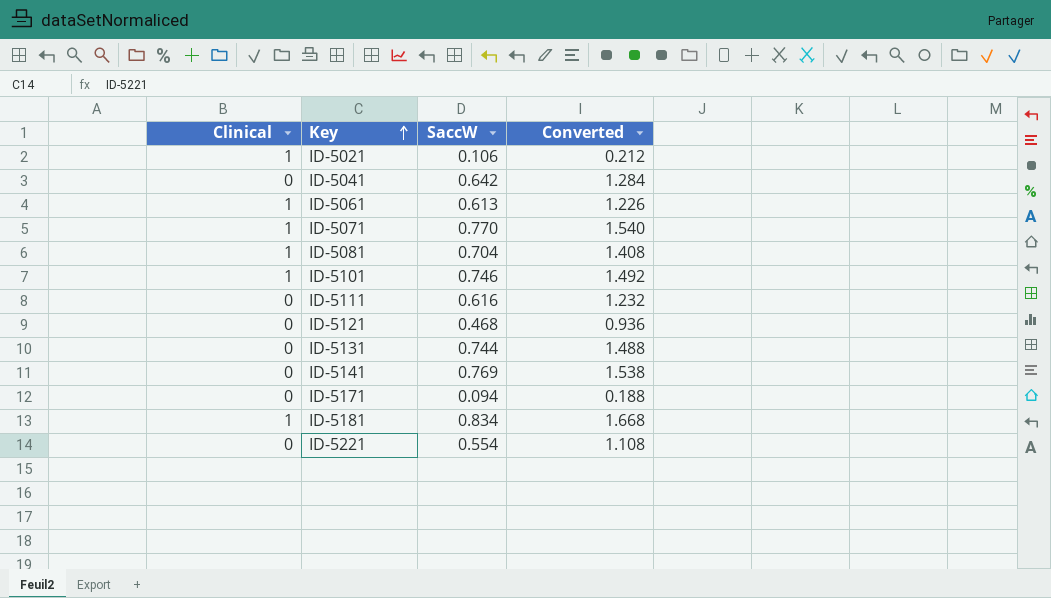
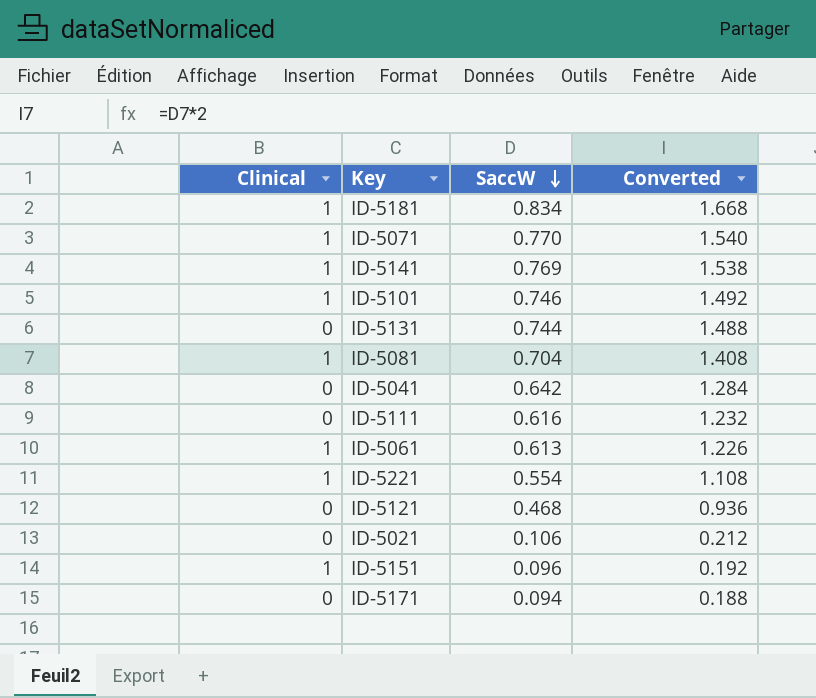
row order: Key ascending -> SaccW descending
ID-5141 | Clinical: 0 -> 1
ID-5221 | Clinical: 0 -> 1
ID-5021 | Clinical: 1 -> 0
row ID-5151: none -> 1 | 0.096 | 0.192

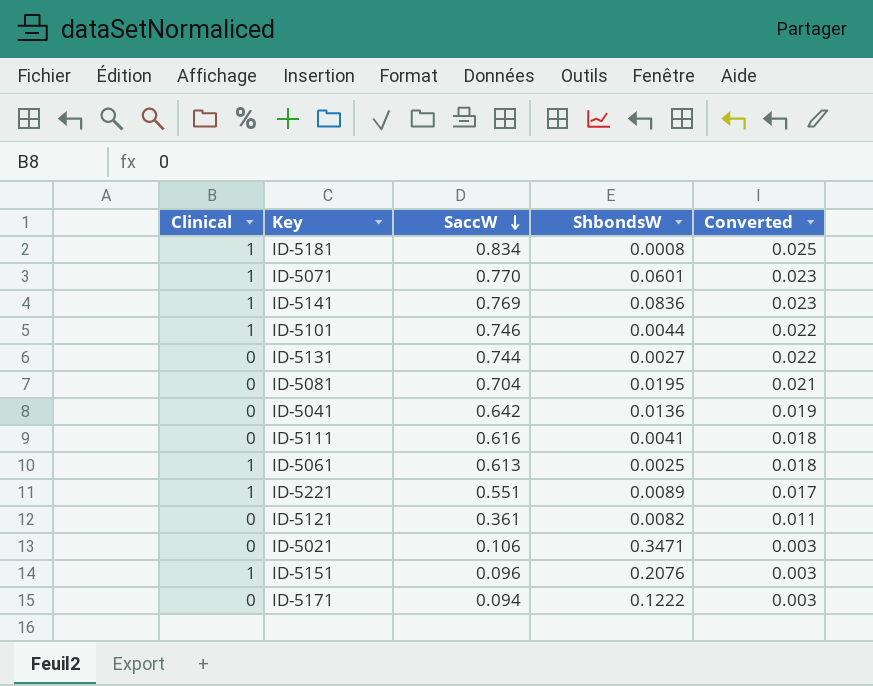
column ShbondsW | position: none -> 4
column Converted | formula: [SaccW] * 2 -> [SaccW] * 0.03
ID-5081 | Clinical: 1 -> 0
ID-5221 | SaccW: 0.554 -> 0.551
ID-5121 | SaccW: 0.468 -> 0.361

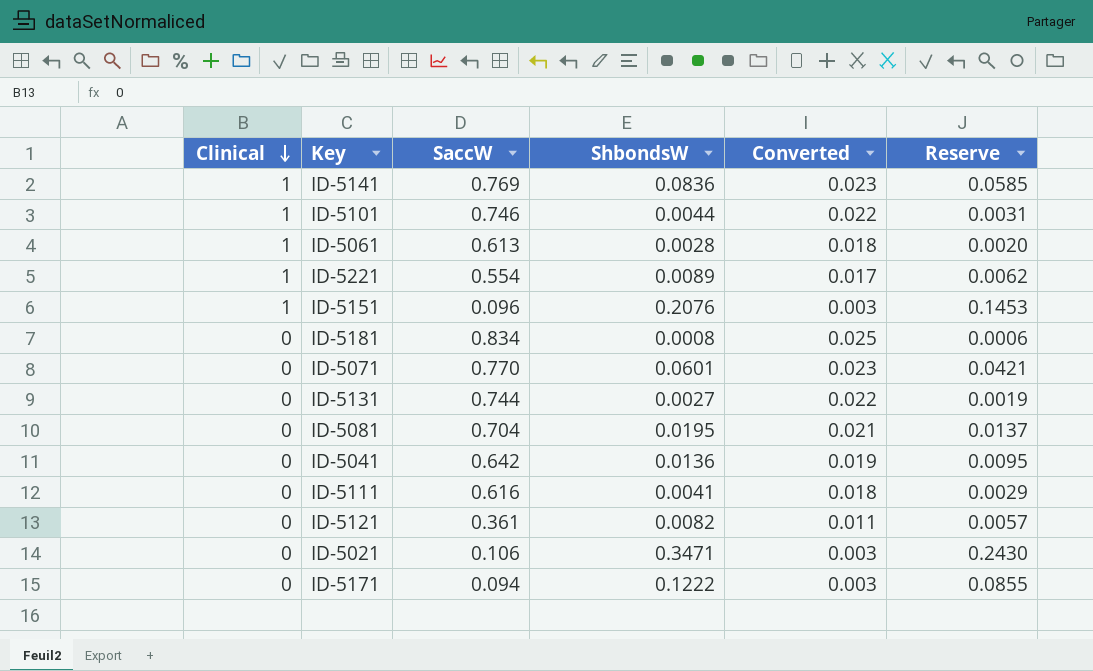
row order: SaccW descending -> Clinical descending
column Reserve | formula: none -> [ShbondsW] * 0.7
ID-5061 | ShbondsW: 0.0025 -> 0.0028
ID-5221 | SaccW: 0.551 -> 0.554
ID-5181 | Clinical: 1 -> 0
ID-5071 | Clinical: 1 -> 0

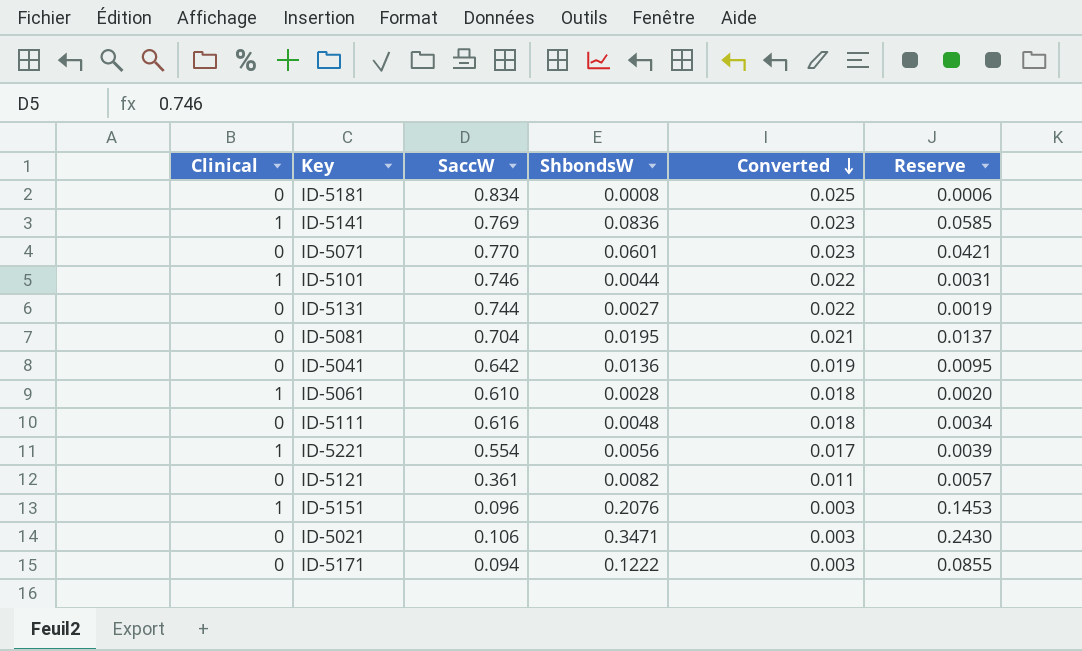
row order: Clinical descending -> Converted descending
ID-5061 | SaccW: 0.613 -> 0.610
ID-5111 | ShbondsW: 0.0041 -> 0.0048
ID-5111 | Reserve: 0.0029 -> 0.0034
ID-5221 | ShbondsW: 0.0089 -> 0.0056
ID-5221 | Reserve: 0.0062 -> 0.0039

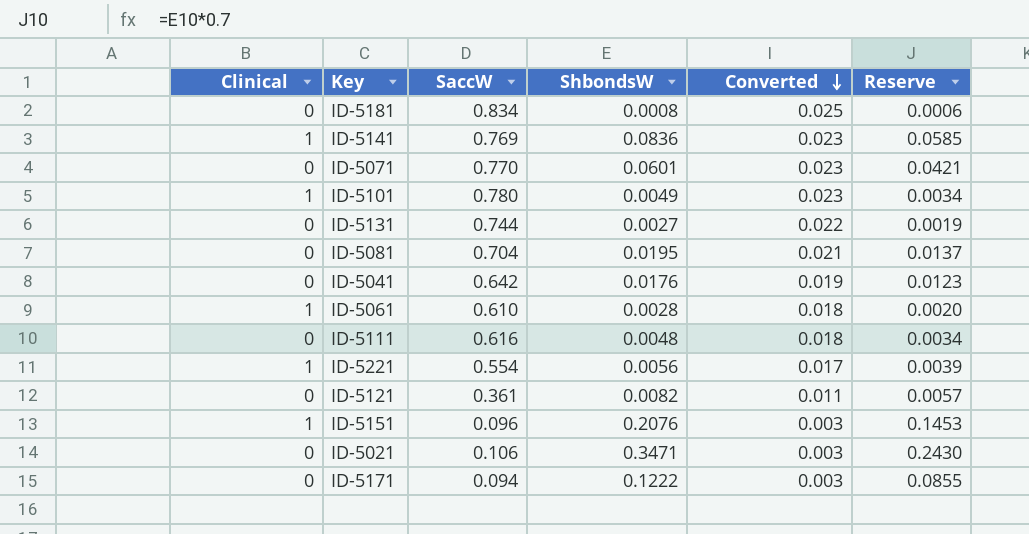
ID-5101 | SaccW: 0.746 -> 0.780
ID-5101 | ShbondsW: 0.0044 -> 0.0049
ID-5101 | Converted: 0.022 -> 0.023
ID-5101 | Reserve: 0.0031 -> 0.0034
ID-5041 | ShbondsW: 0.0136 -> 0.0176
ID-5041 | Reserve: 0.0095 -> 0.0123

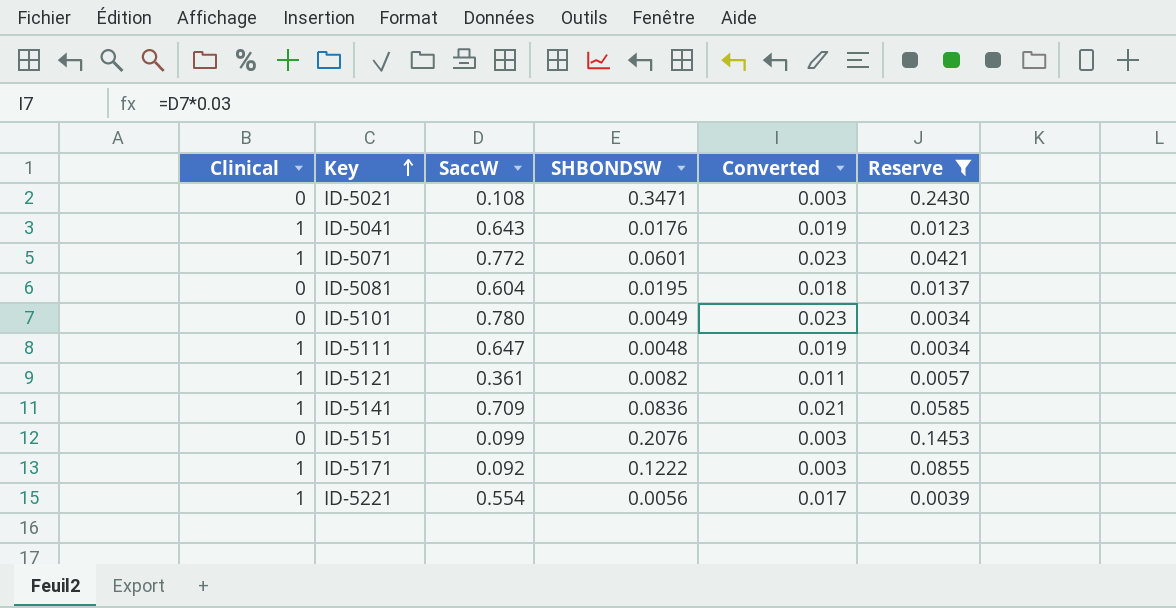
filter: none -> Reserve >= 0.0034
row order: Converted descending -> Key ascending
column name: ShbondsW -> SHBONDSW
ID-5021 | SaccW: 0.106 -> 0.108
ID-5041 | Clinical: 0 -> 1
ID-5041 | SaccW: 0.642 -> 0.643
ID-5071 | Clinical: 0 -> 1
ID-5071 | SaccW: 0.770 -> 0.772
ID-5081 | SaccW: 0.704 -> 0.604
ID-5081 | Converted: 0.021 -> 0.018
ID-5101 | Clinical: 1 -> 0
ID-5111 | Clinical: 0 -> 1
ID-5111 | SaccW: 0.616 -> 0.647
ID-5111 | Converted: 0.018 -> 0.019
ID-5121 | Clinical: 0 -> 1
ID-5141 | SaccW: 0.769 -> 0.709
ID-5141 | Converted: 0.023 -> 0.021
ID-5151 | Clinical: 1 -> 0
ID-5151 | SaccW: 0.096 -> 0.099
ID-5171 | Clinical: 0 -> 1
ID-5171 | SaccW: 0.094 -> 0.092

